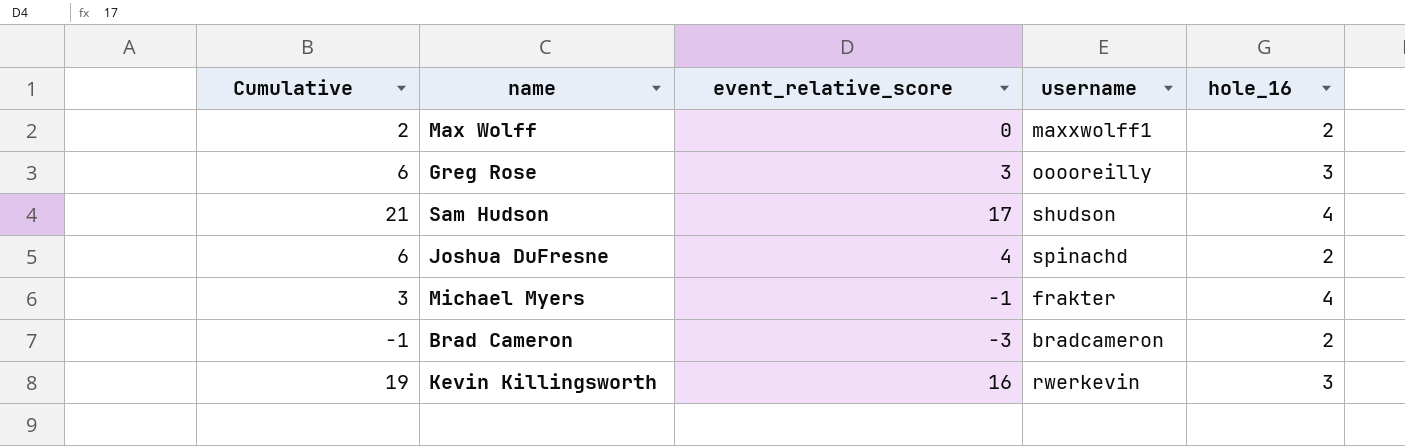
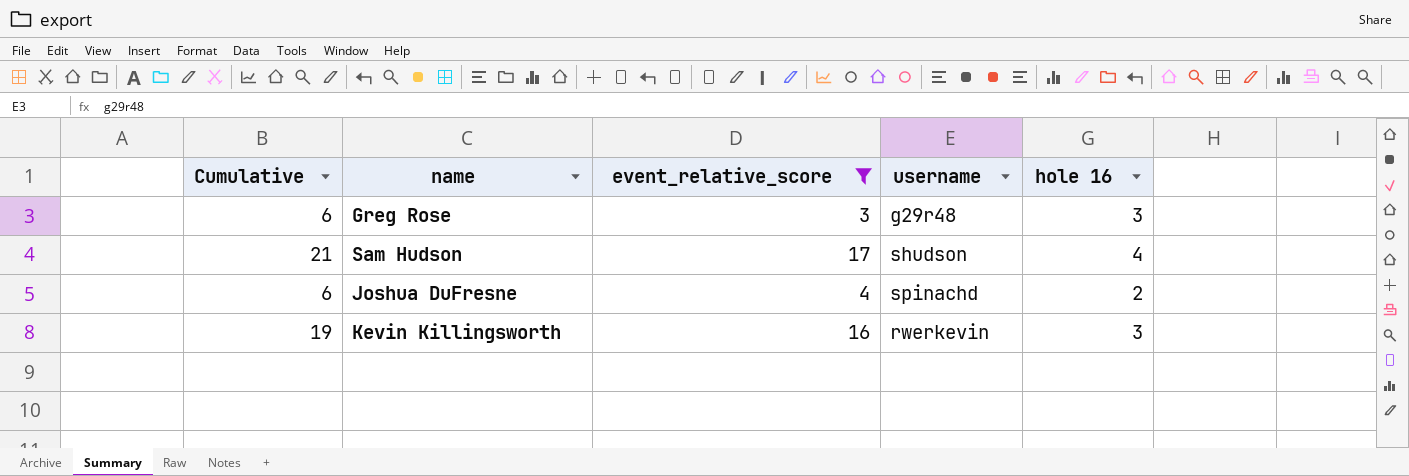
filter: none -> event_relative_score >= 3
column name: hole_16 -> hole 16
Greg Rose | username: ooooreilly -> g29r48

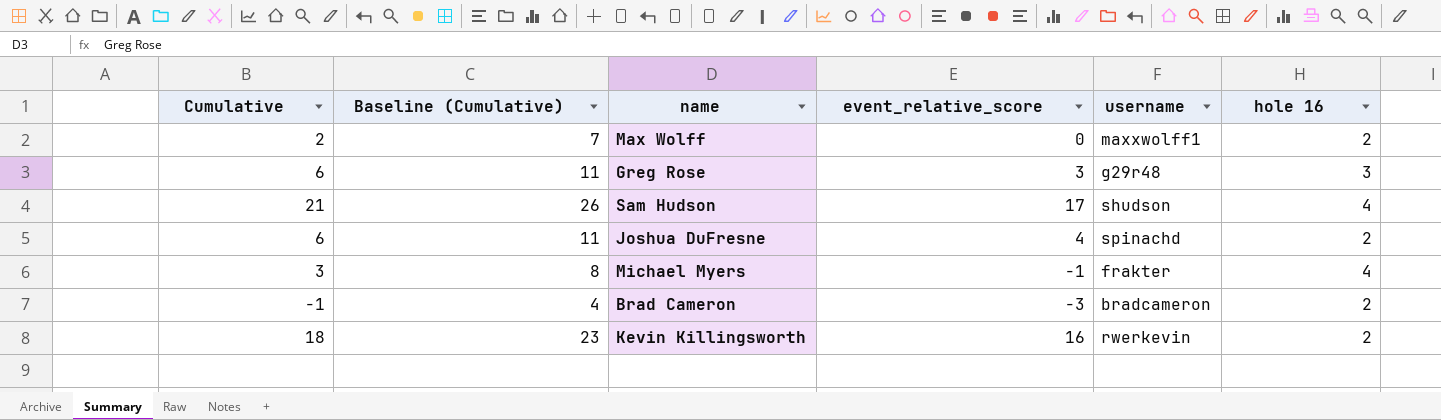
filter: event_relative_score >= 3 -> none
column Baseline (Cumulative) | formula: none -> [Cumulative] + 5
Kevin Killingsworth | Cumulative: 19 -> 18
Kevin Killingsworth | hole 16: 3 -> 2

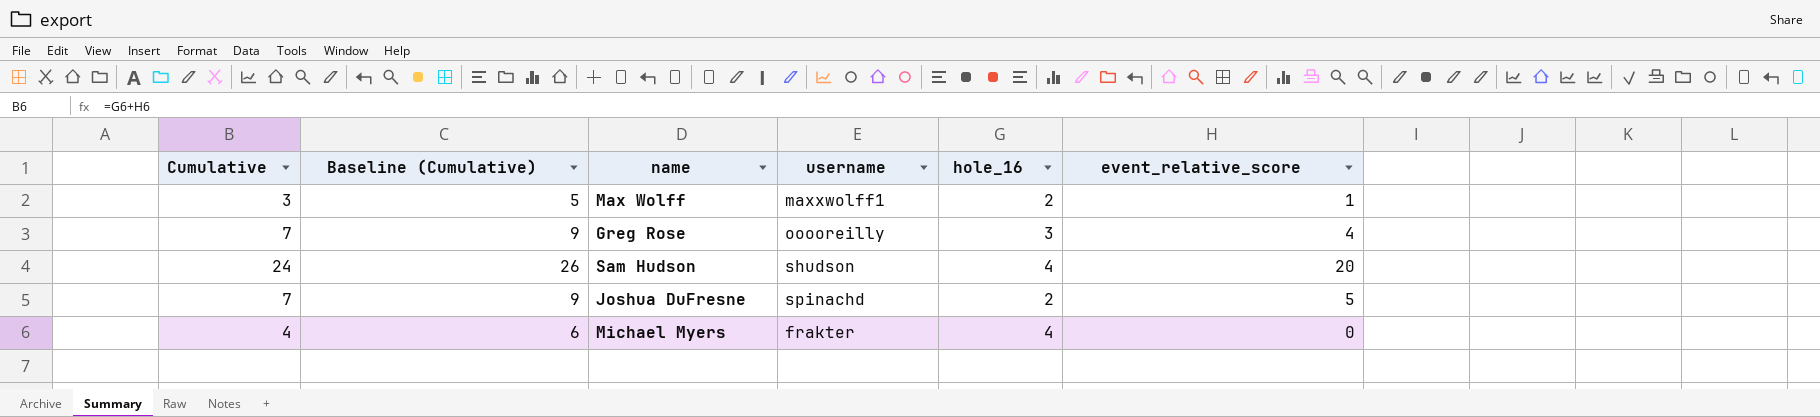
column Baseline (Cumulative) | formula: [Cumulative] + 5 -> [Cumulative] + 2
column name: hole 16 -> hole_16
column event_relative_score | position: 4 -> 6
row Brad Cameron: -1 | 4 | -3 | bradcameron | 2 -> none
row Kevin Killingsworth: 18 | 23 | 16 | rwerkevin | 2 -> none
Max Wolff | Cumulative: 2 -> 3
Max Wolff | event_relative_score: 0 -> 1
Greg Rose | Cumulative: 6 -> 7
Greg Rose | username: g29r48 -> ooooreilly
Greg Rose | event_relative_score: 3 -> 4
Sam Hudson | Cumulative: 21 -> 24
Sam Hudson | event_relative_score: 17 -> 20
Joshua DuFresne | Cumulative: 6 -> 7
Joshua DuFresne | event_relative_score: 4 -> 5
Michael Myers | Cumulative: 3 -> 4
Michael Myers | event_relative_score: -1 -> 0

